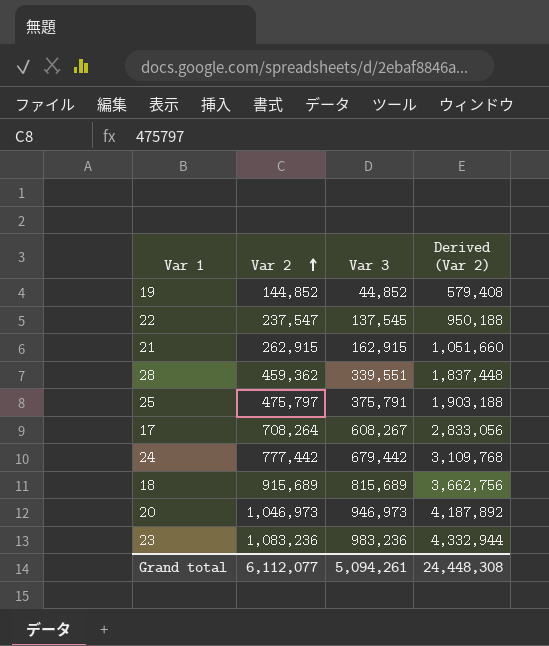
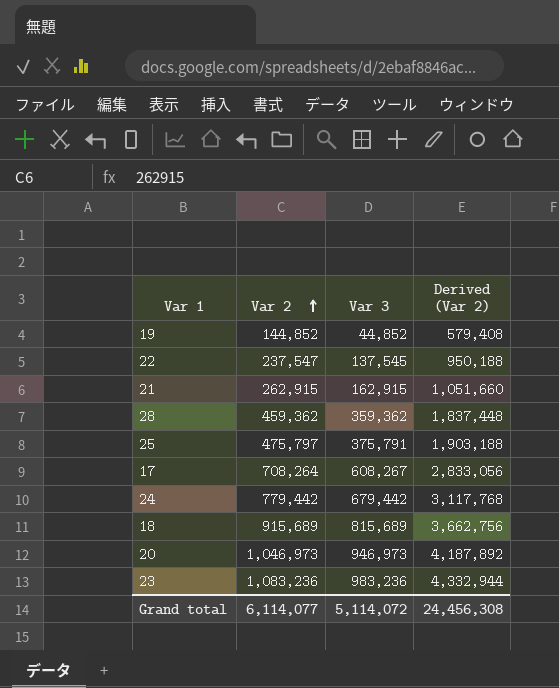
28 | Var 3: 339,551 -> 359,362
24 | Var 2: 777,442 -> 779,442
24 | Derived (Var 2): 3,109,768 -> 3,117,768
Grand total | Var 2: 6,112,077 -> 6,114,077
Grand total | Var 3: 5,094,261 -> 5,114,072
Grand total | Derived (Var 2): 24,448,308 -> 24,456,308

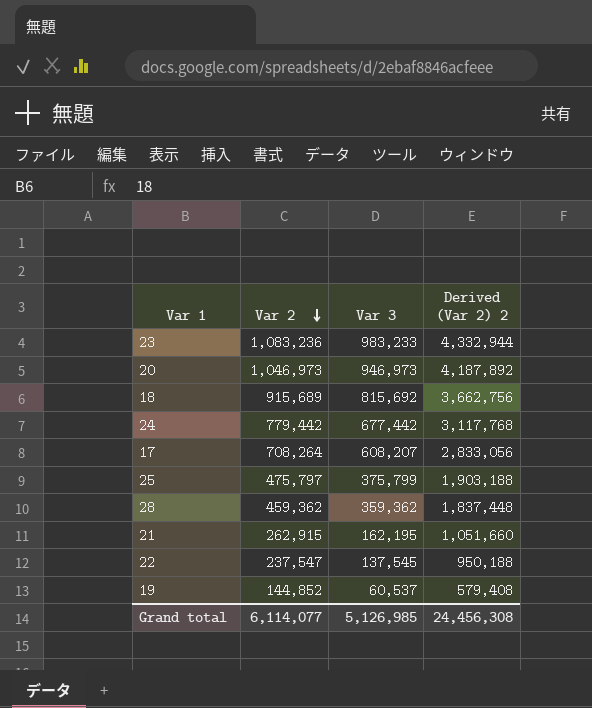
row order: Var 2 ascending -> Var 2 descending
column name: Derived (Var 2) -> Derived (Var 2) 2
23 | Var 3: 983,236 -> 983,233
18 | Var 3: 815,689 -> 815,692
24 | Var 3: 679,442 -> 677,442
17 | Var 3: 608,267 -> 608,207
25 | Var 3: 375,791 -> 375,799
21 | Var 3: 162,915 -> 162,195
19 | Var 3: 44,852 -> 60,537
Grand total | Var 3: 5,114,072 -> 5,126,985

